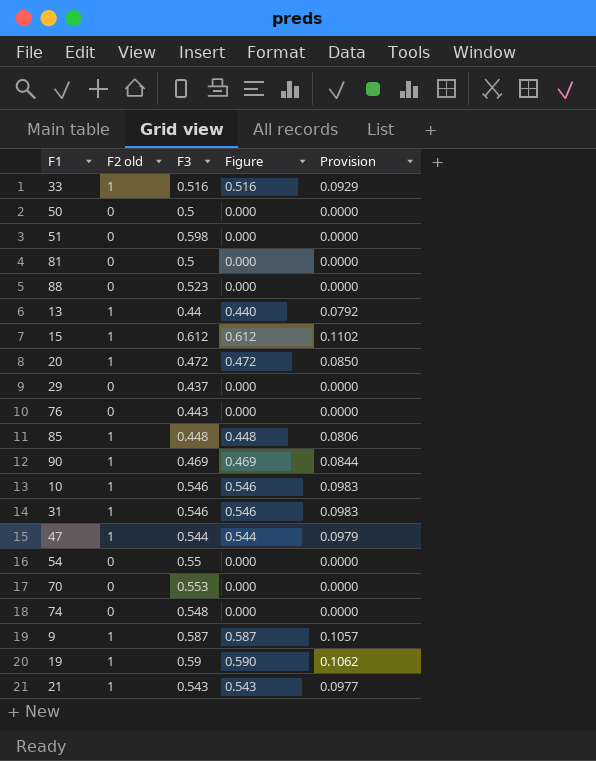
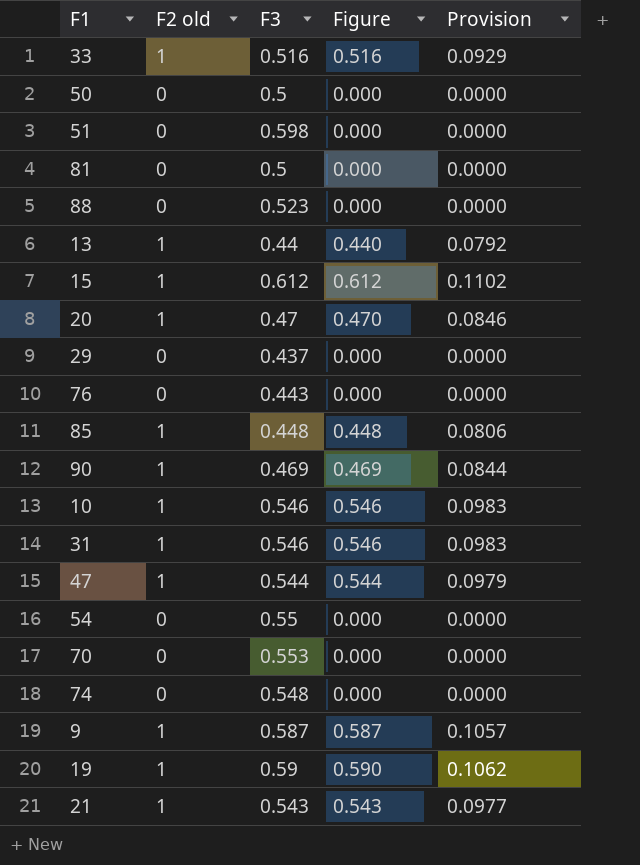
20 | F3: 0.472 -> 0.47
20 | Figure: 0.472 -> 0.470
20 | Provision: 0.0850 -> 0.0846

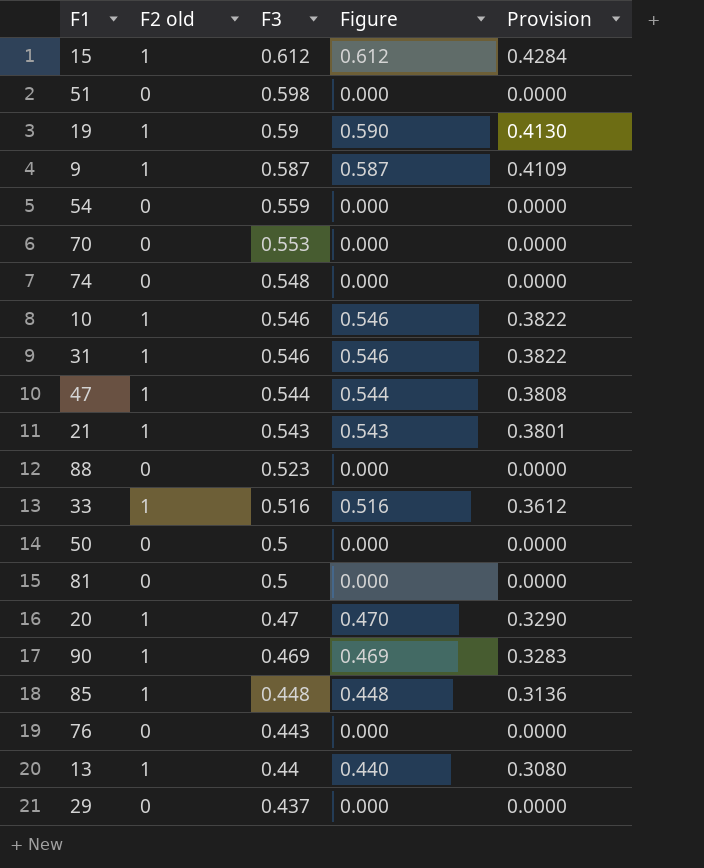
row order: none -> F3 descending
column Provision | formula: [Figure] * 0.18 -> [Figure] * 0.7
54 | F3: 0.55 -> 0.559

